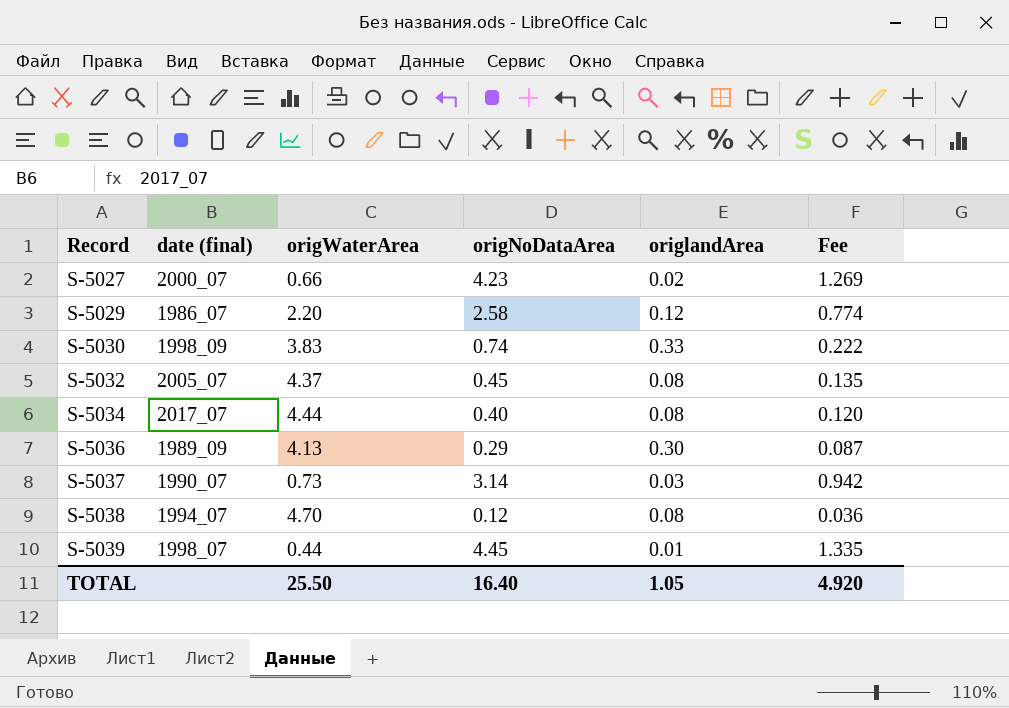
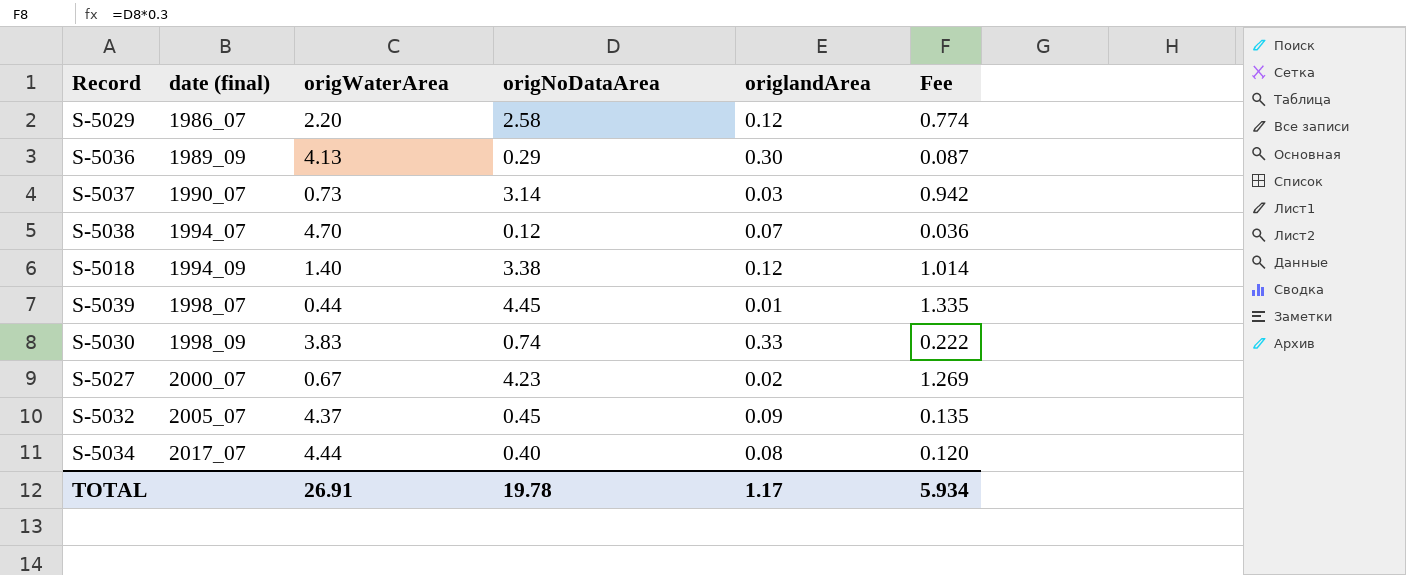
row order: Record ascending -> date (final) ascending
S-5038 | origlandArea: 0.08 -> 0.07
row S-5018: none -> 1994_09 | 1.40 | 3.38 | 0.12 | 1.014
S-5027 | origWaterArea: 0.66 -> 0.67
S-5032 | origlandArea: 0.08 -> 0.09
TOTAL | origWaterArea: 25.50 -> 26.91
TOTAL | origNoDataArea: 16.40 -> 19.78
TOTAL | origlandArea: 1.05 -> 1.17
TOTAL | Fee: 4.920 -> 5.934

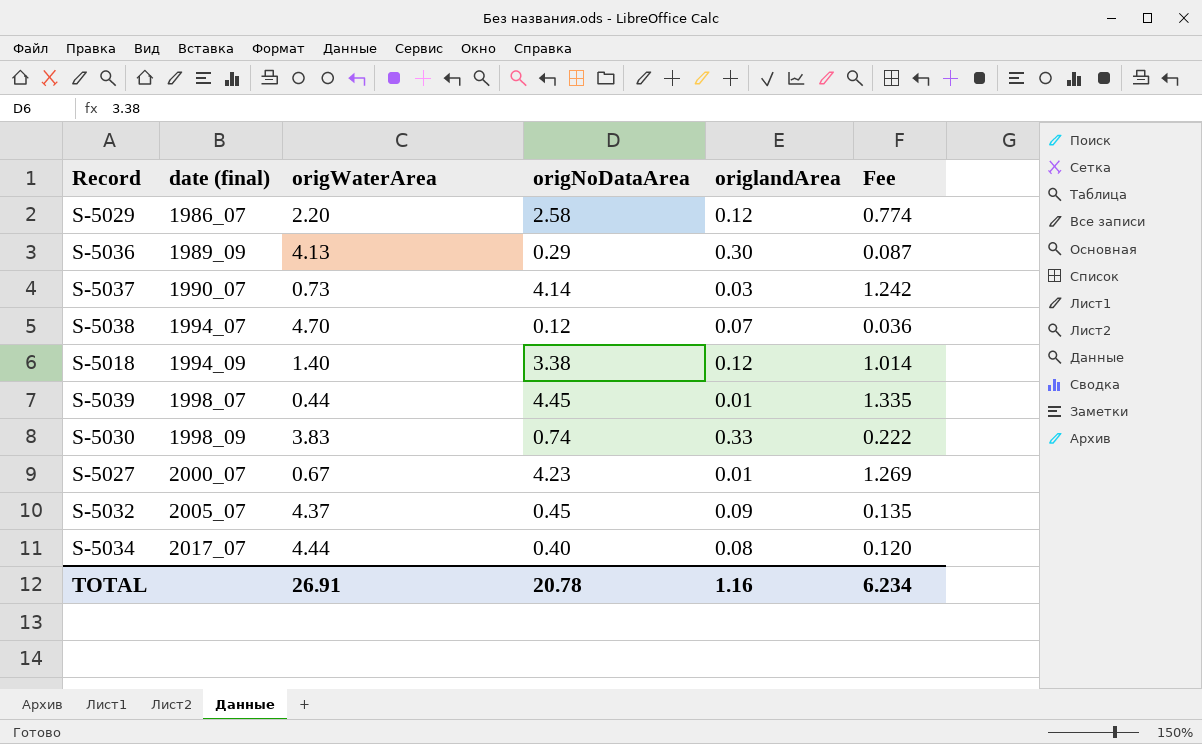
S-5037 | origNoDataArea: 3.14 -> 4.14
S-5037 | Fee: 0.942 -> 1.242
S-5027 | origlandArea: 0.02 -> 0.01
TOTAL | origNoDataArea: 19.78 -> 20.78
TOTAL | origlandArea: 1.17 -> 1.16
TOTAL | Fee: 5.934 -> 6.234

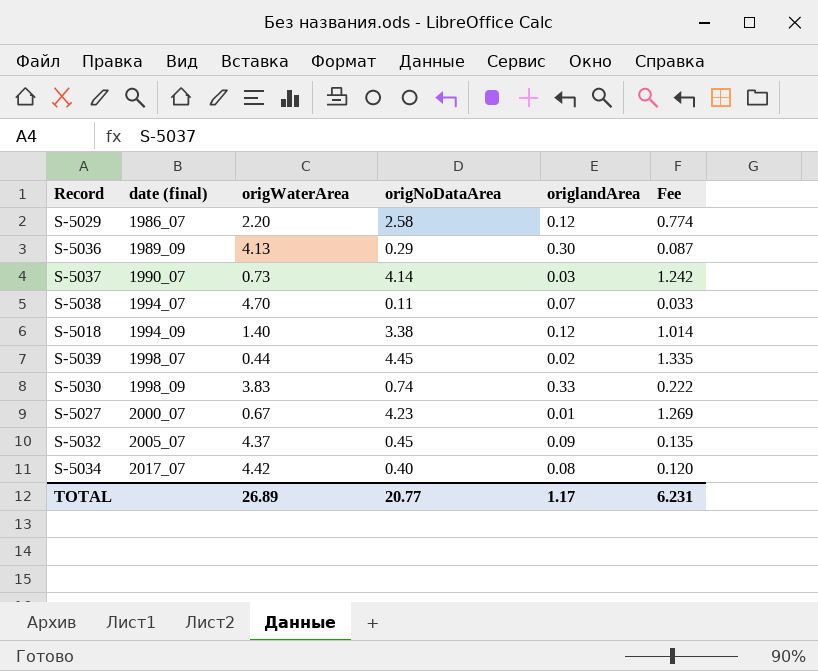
S-5038 | origNoDataArea: 0.12 -> 0.11
S-5038 | Fee: 0.036 -> 0.033
S-5039 | origlandArea: 0.01 -> 0.02
S-5034 | origWaterArea: 4.44 -> 4.42
TOTAL | origWaterArea: 26.91 -> 26.89
TOTAL | origNoDataArea: 20.78 -> 20.77
TOTAL | origlandArea: 1.16 -> 1.17
TOTAL | Fee: 6.234 -> 6.231

